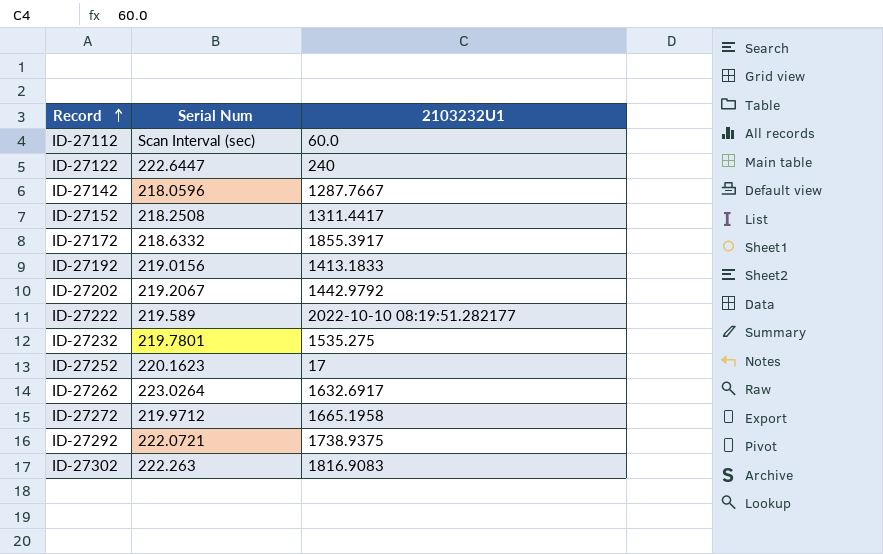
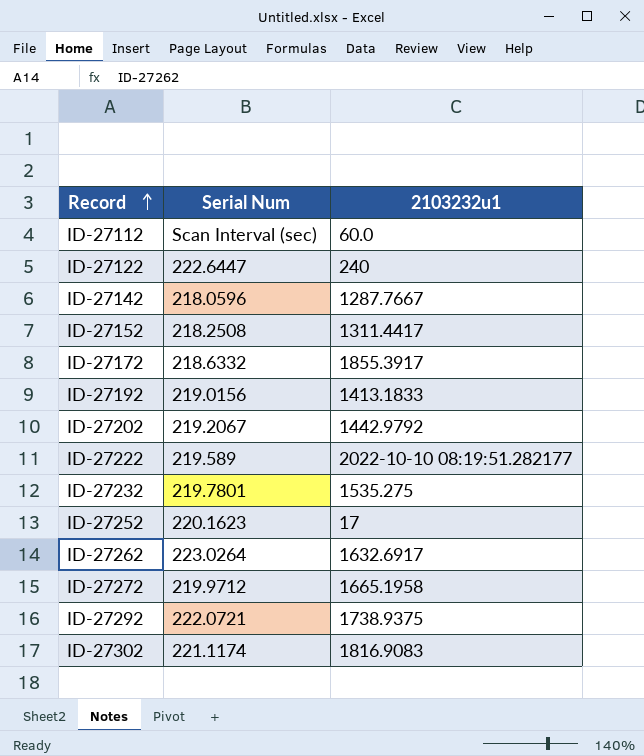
column name: 2103232U1 -> 2103232u1
ID-27302 | Serial Num: 222.263 -> 221.1174

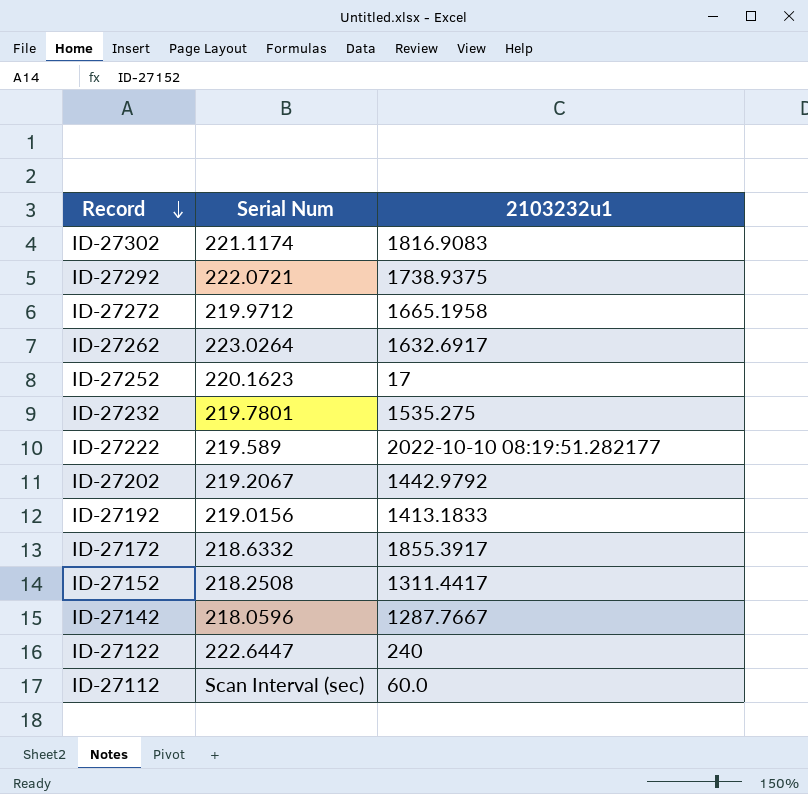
row order: Record ascending -> Record descending

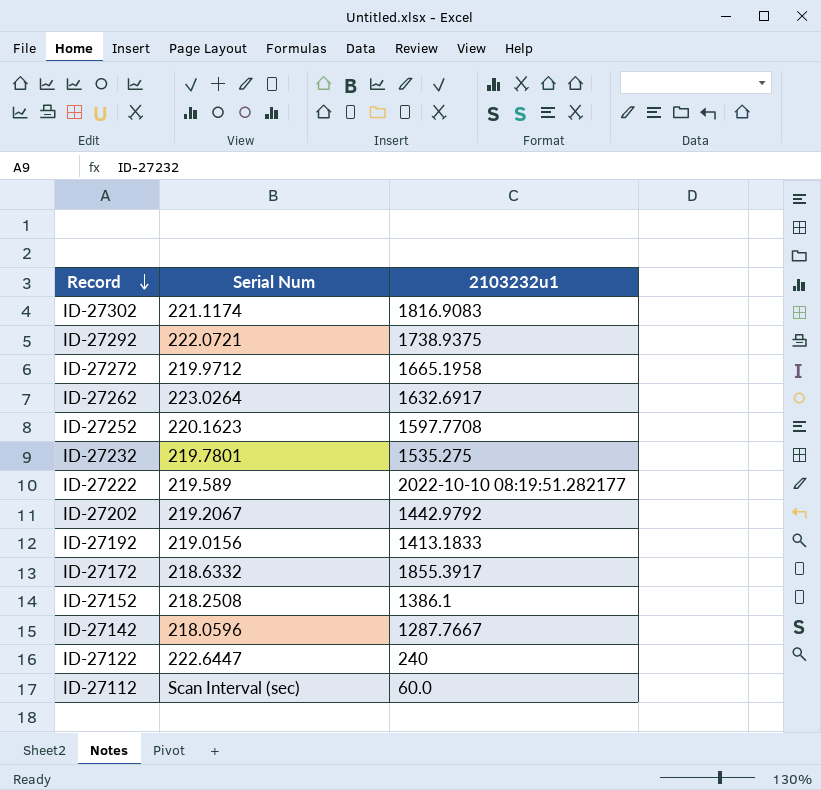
ID-27252 | 2103232u1: 17 -> 1597.7708
ID-27152 | 2103232u1: 1311.4417 -> 1386.1

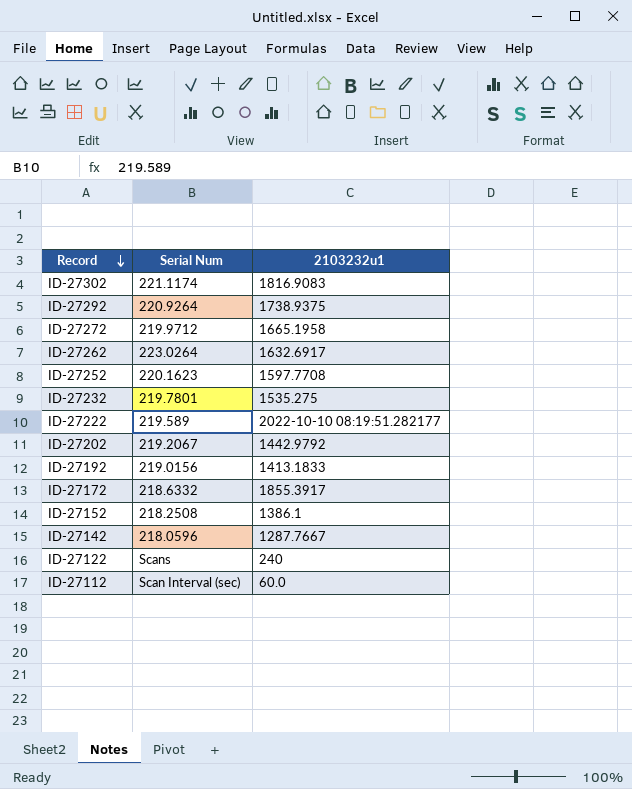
ID-27292 | Serial Num: 222.0721 -> 220.9264
ID-27122 | Serial Num: 222.6447 -> Scans

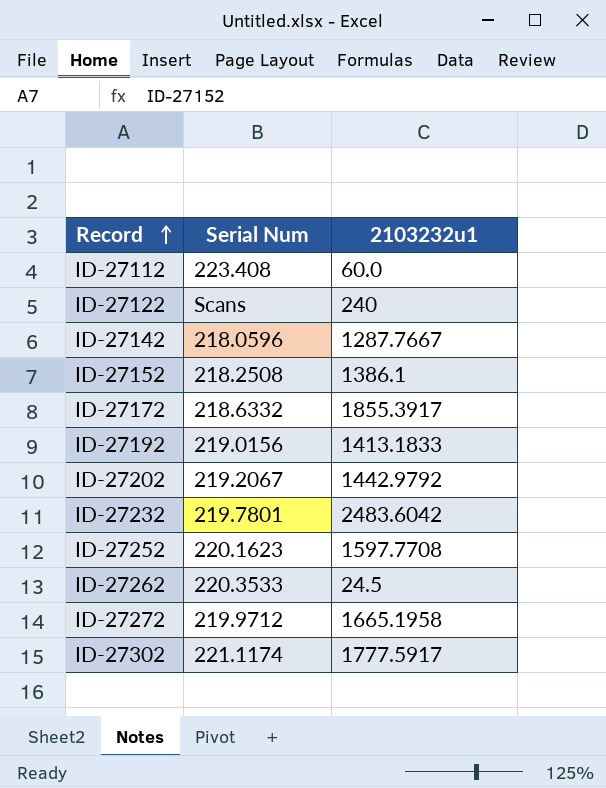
row order: Record descending -> Record ascending
row ID-27292: 220.9264 | 1738.9375 -> none
row ID-27222: 219.589 | 2022-10-10 08:19:51.282177 -> none
ID-27112 | Serial Num: Scan Interval (sec) -> 223.408
ID-27232 | 2103232u1: 1535.275 -> 2483.6042
ID-27262 | Serial Num: 223.0264 -> 220.3533
ID-27262 | 2103232u1: 1632.6917 -> 24.5
ID-27302 | 2103232u1: 1816.9083 -> 1777.5917

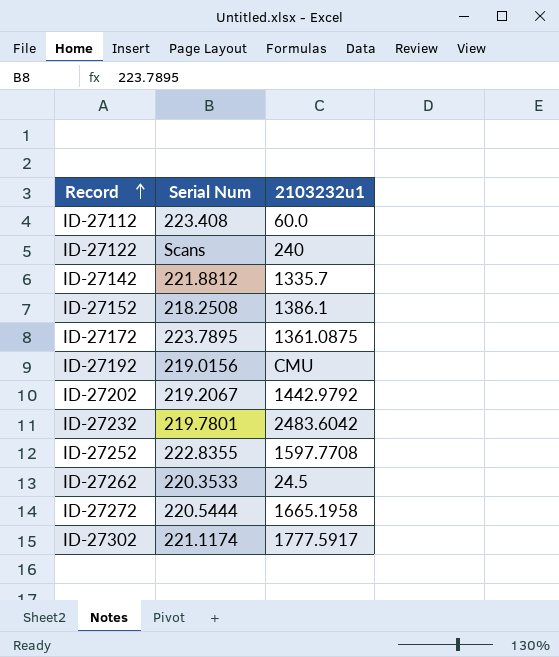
ID-27142 | Serial Num: 218.0596 -> 221.8812
ID-27142 | 2103232u1: 1287.7667 -> 1335.7
ID-27172 | Serial Num: 218.6332 -> 223.7895
ID-27172 | 2103232u1: 1855.3917 -> 1361.0875
ID-27192 | 2103232u1: 1413.1833 -> CMU
ID-27252 | Serial Num: 220.1623 -> 222.8355
ID-27272 | Serial Num: 219.9712 -> 220.5444

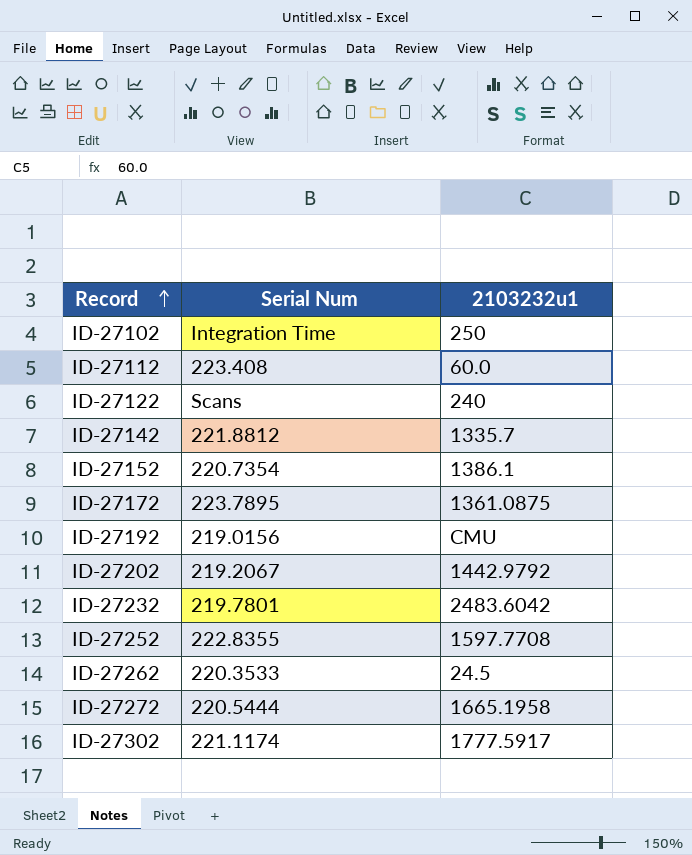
row ID-27102: none -> Integration Time | 250
ID-27152 | Serial Num: 218.2508 -> 220.7354

